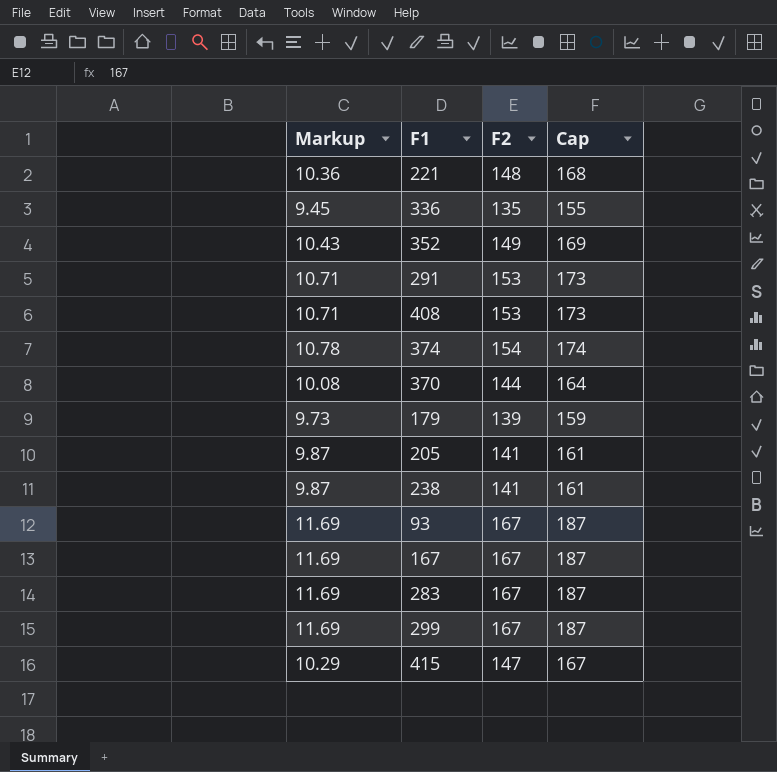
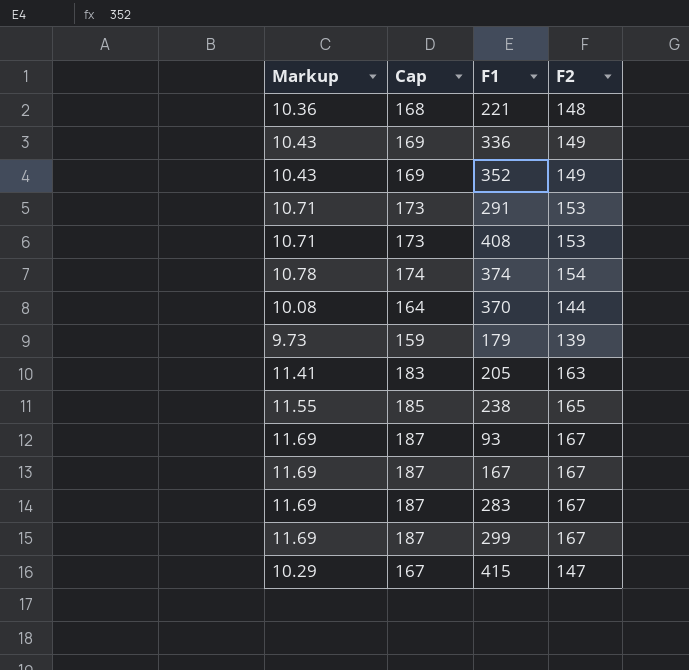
column Cap | position: 4 -> 2
336 | Markup: 9.45 -> 10.43
336 | Cap: 155 -> 169
336 | F2: 135 -> 149
205 | Markup: 9.87 -> 11.41
205 | Cap: 161 -> 183
205 | F2: 141 -> 163
238 | Markup: 9.87 -> 11.55
238 | Cap: 161 -> 185
238 | F2: 141 -> 165

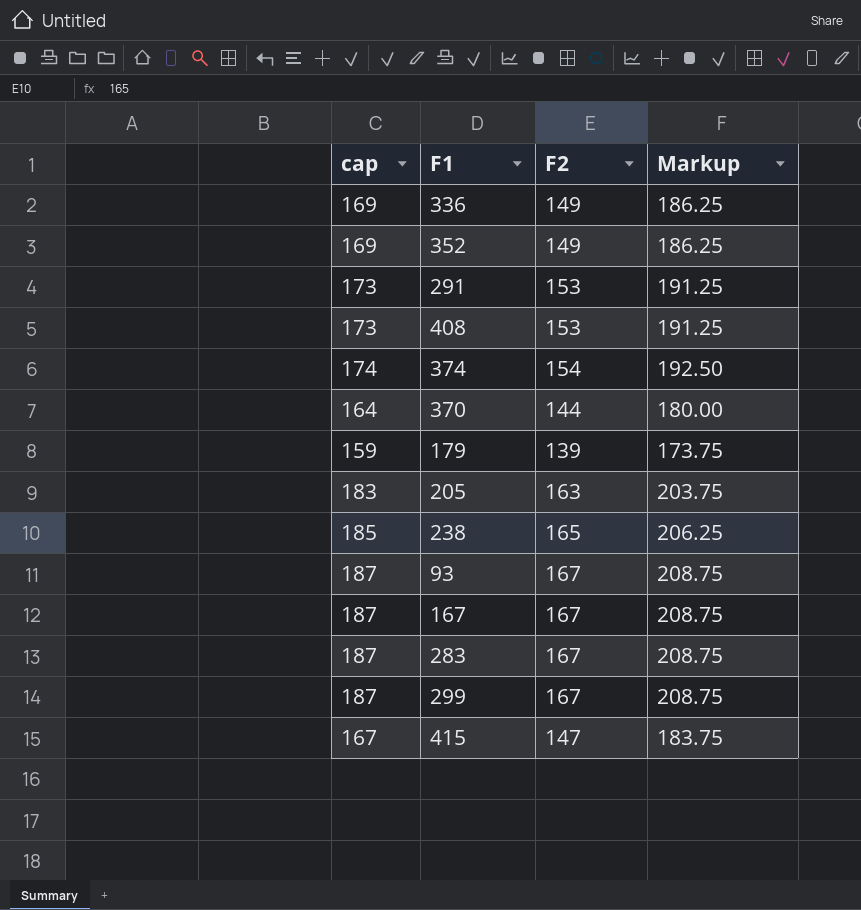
column name: Cap -> cap
column Markup | formula: [F2] * 0.07 -> [F2] * 1.25
column Markup | position: 1 -> 4
row 221: 10.36 | 168 | 148 -> none

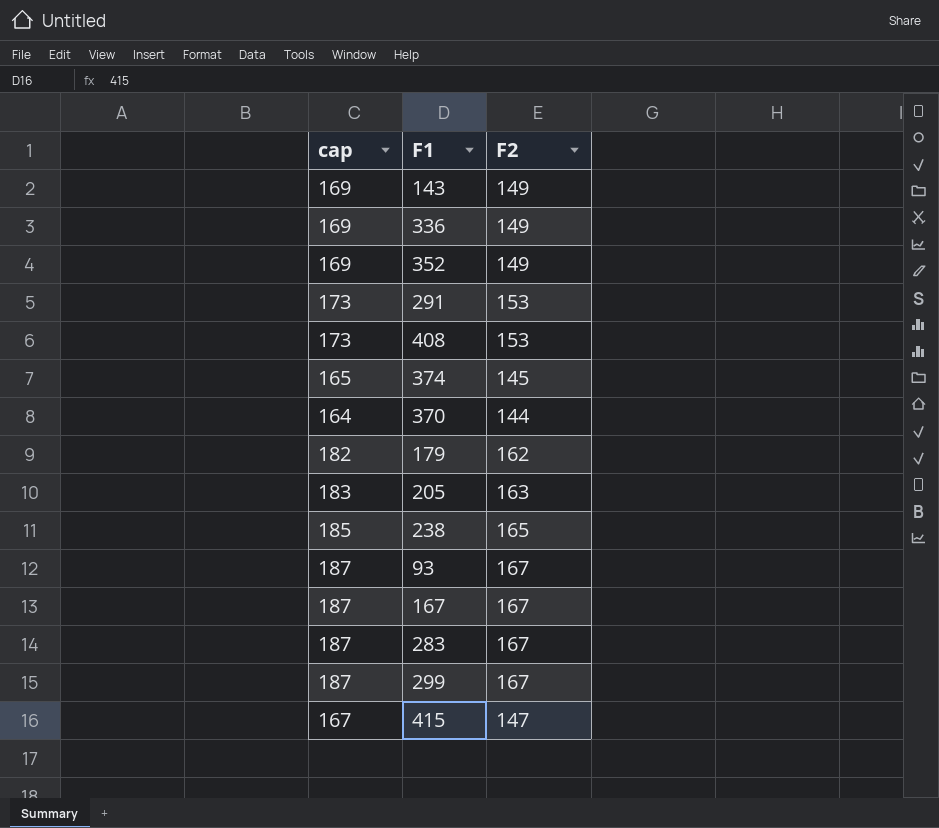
column Markup | formula: [F2] * 1.25 -> none
row 143: none -> 169 | 149
374 | cap: 174 -> 165
374 | F2: 154 -> 145
179 | cap: 159 -> 182
179 | F2: 139 -> 162

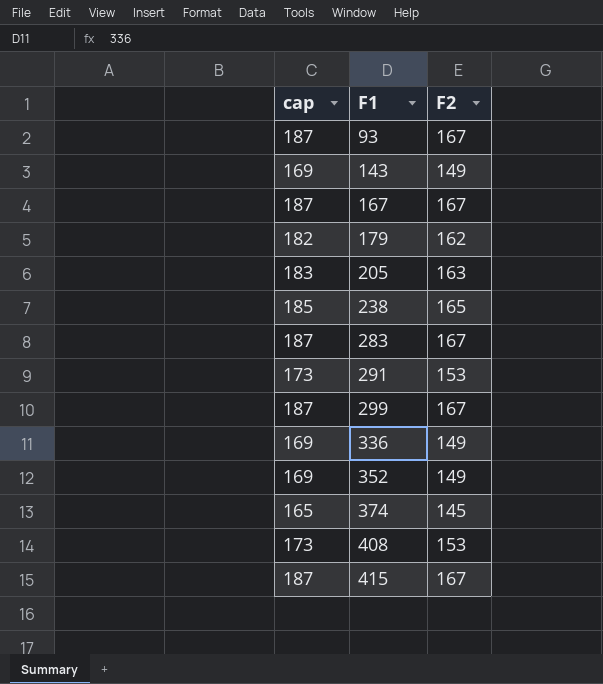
row order: none -> F1 ascending
row 370: 164 | 144 -> none
415 | cap: 167 -> 187
415 | F2: 147 -> 167

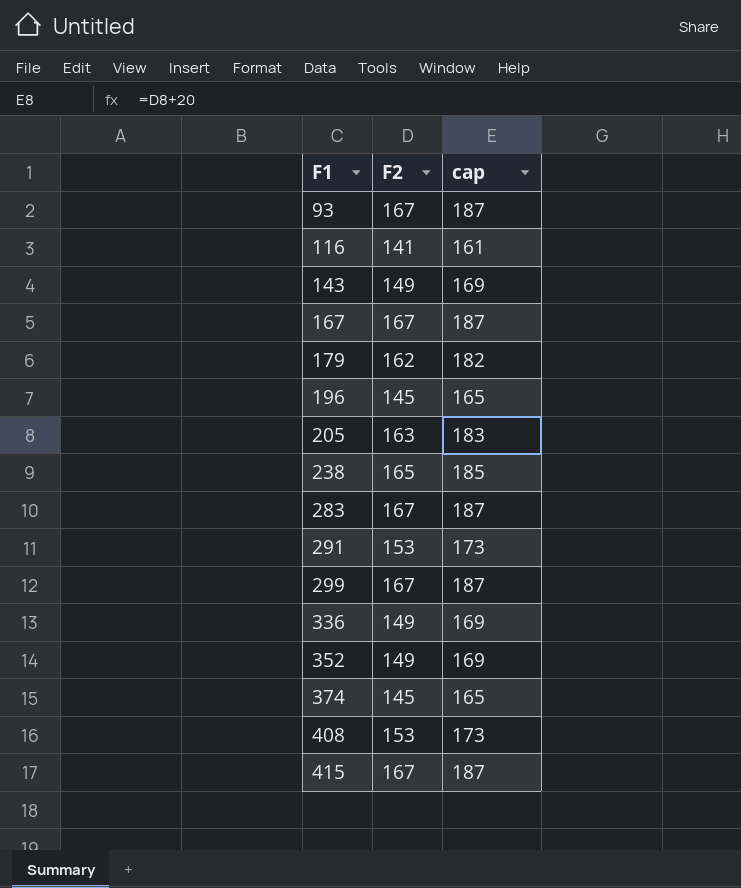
column cap | position: 1 -> 3
row 116: none -> 141 | 161
row 196: none -> 145 | 165

